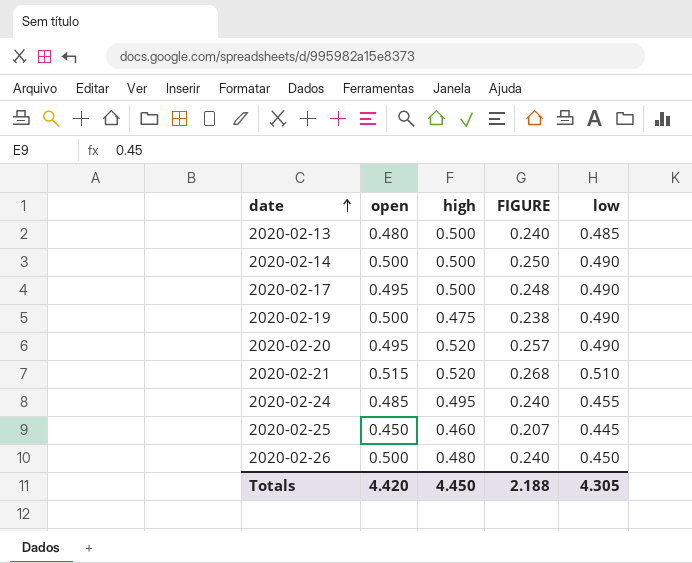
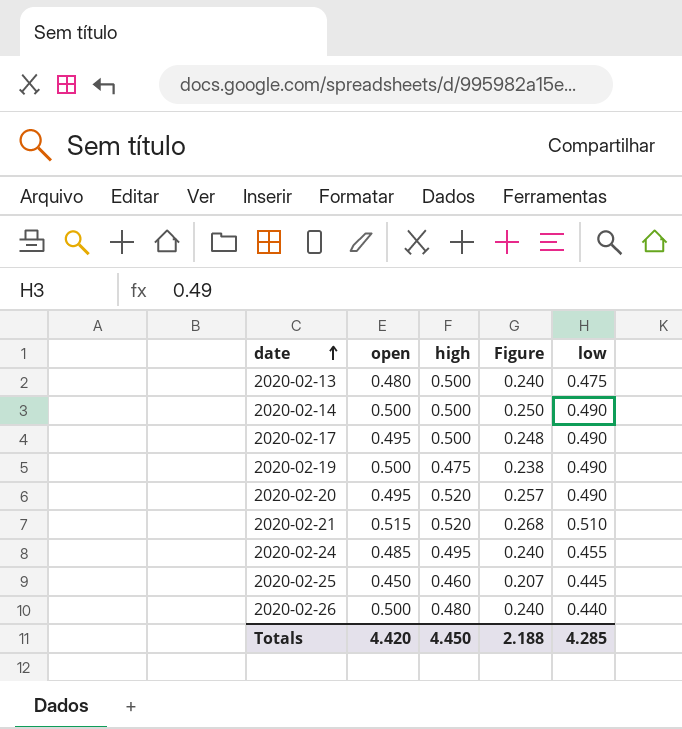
column name: FIGURE -> Figure
2020-02-13 | low: 0.485 -> 0.475
2020-02-26 | low: 0.450 -> 0.440
Totals | low: 4.305 -> 4.285

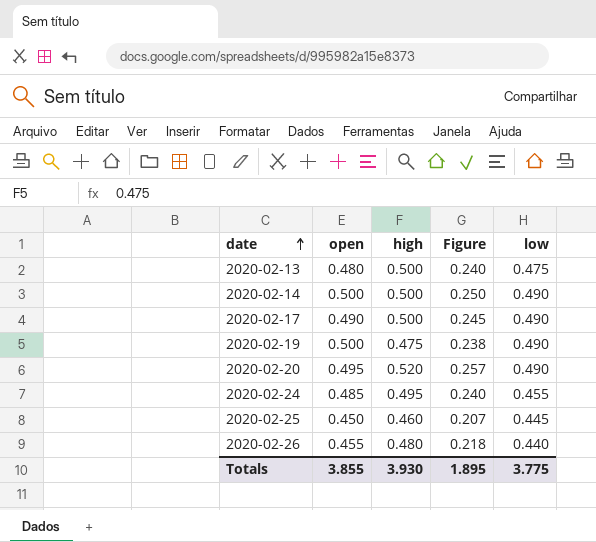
row 2020-02-21: 0.515 | 0.520 | 0.268 | 0.510 -> none
2020-02-17 | open: 0.495 -> 0.490
2020-02-17 | Figure: 0.248 -> 0.245
2020-02-26 | open: 0.500 -> 0.455
2020-02-26 | Figure: 0.240 -> 0.218
Totals | open: 4.420 -> 3.855
Totals | high: 4.450 -> 3.930
Totals | Figure: 2.188 -> 1.895
Totals | low: 4.285 -> 3.775

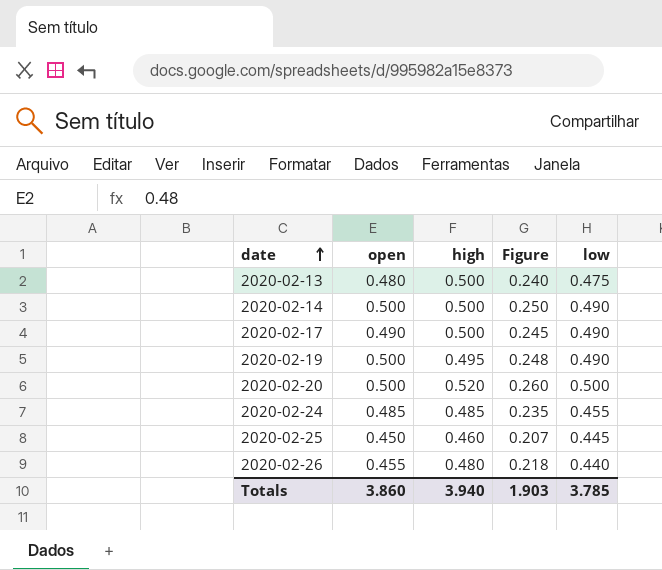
2020-02-19 | high: 0.475 -> 0.495
2020-02-19 | Figure: 0.238 -> 0.248
2020-02-20 | open: 0.495 -> 0.500
2020-02-20 | Figure: 0.257 -> 0.260
2020-02-20 | low: 0.490 -> 0.500
2020-02-24 | high: 0.495 -> 0.485
2020-02-24 | Figure: 0.240 -> 0.235
Totals | open: 3.855 -> 3.860
Totals | high: 3.930 -> 3.940
Totals | Figure: 1.895 -> 1.903
Totals | low: 3.775 -> 3.785

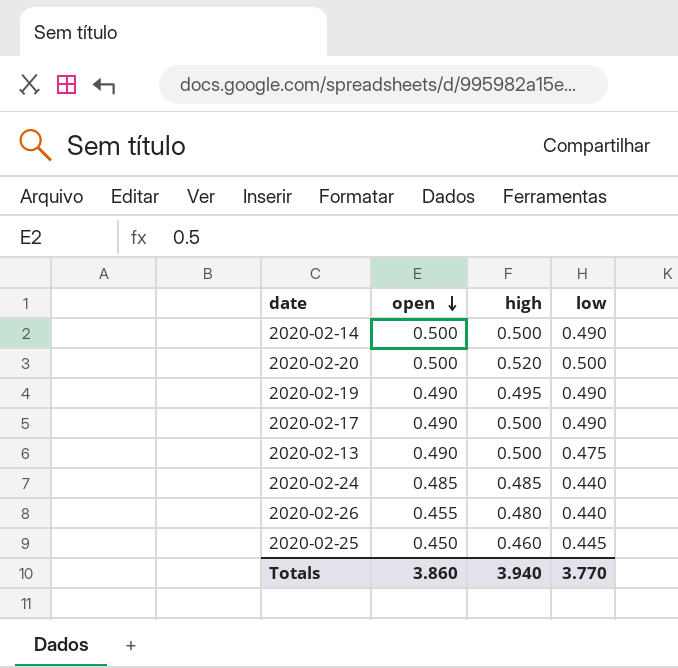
row order: date ascending -> open descending
column Figure | formula: [open] * [high] -> none
2020-02-19 | open: 0.500 -> 0.490
2020-02-13 | open: 0.480 -> 0.490
2020-02-24 | low: 0.455 -> 0.440
Totals | low: 3.785 -> 3.770

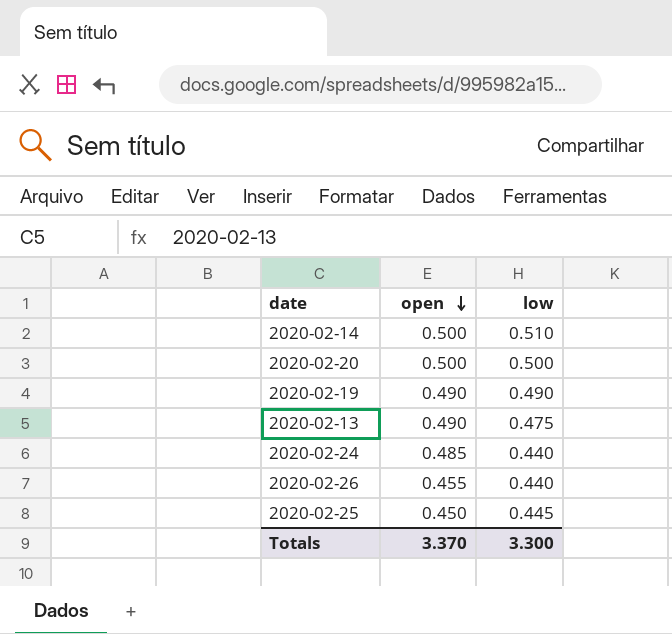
column high | position: 3 -> none
row 2020-02-17: 0.490 | 0.500 | 0.490 -> none
2020-02-14 | low: 0.490 -> 0.510
Totals | open: 3.860 -> 3.370
Totals | low: 3.770 -> 3.300

